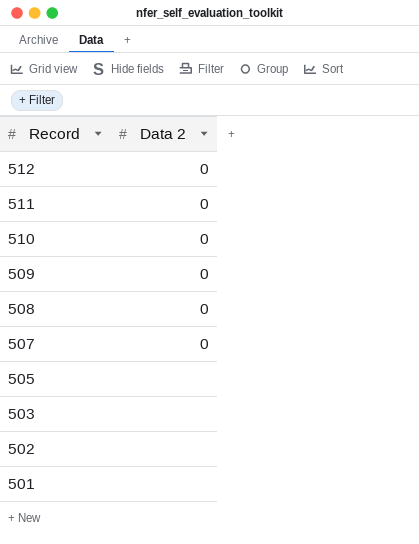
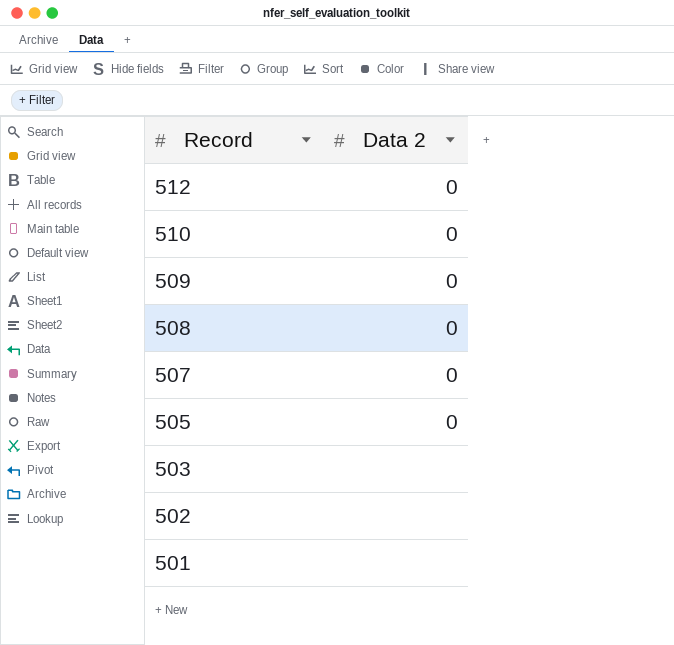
row 511: 0 -> none
505 | Data 2: none -> 0

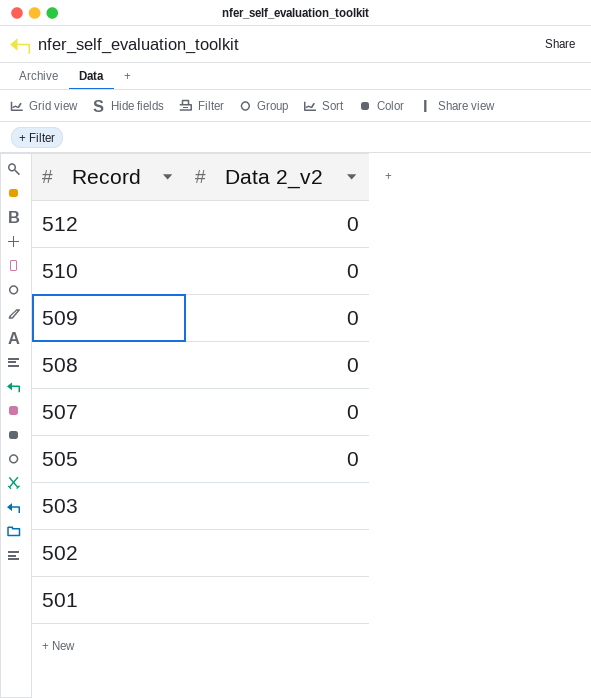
column name: Data 2 -> Data 2_v2

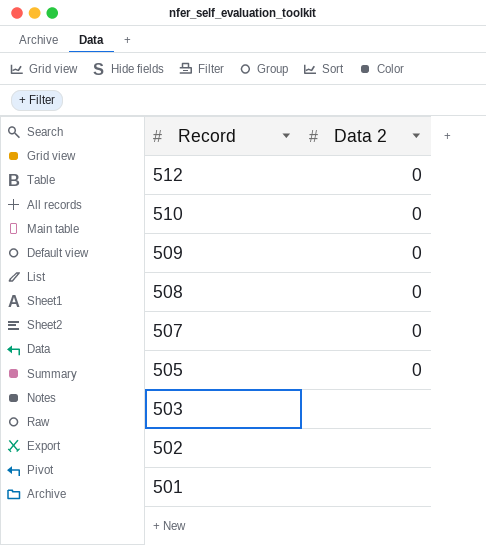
column name: Data 2_v2 -> Data 2

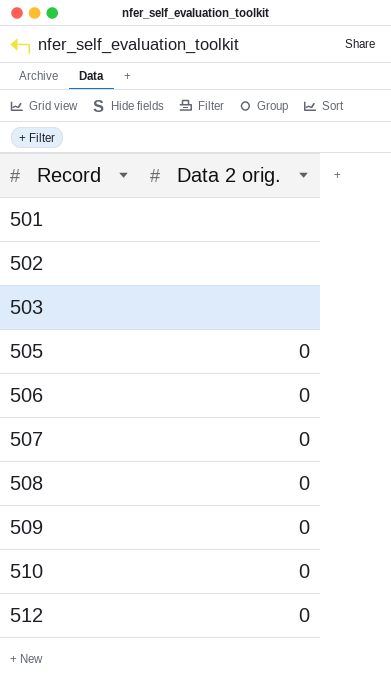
row order: Record descending -> Record ascending
column name: Data 2 -> Data 2 orig.
row 506: none -> 0

